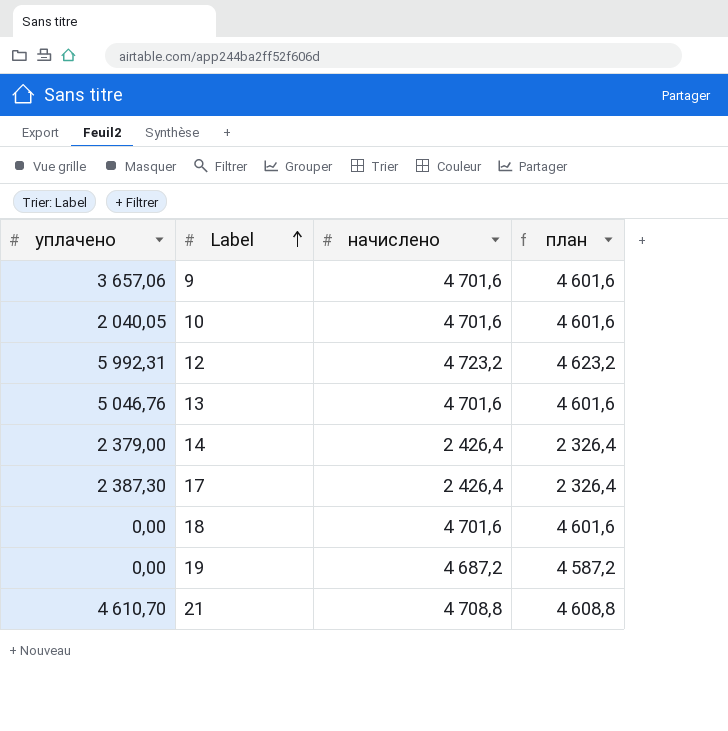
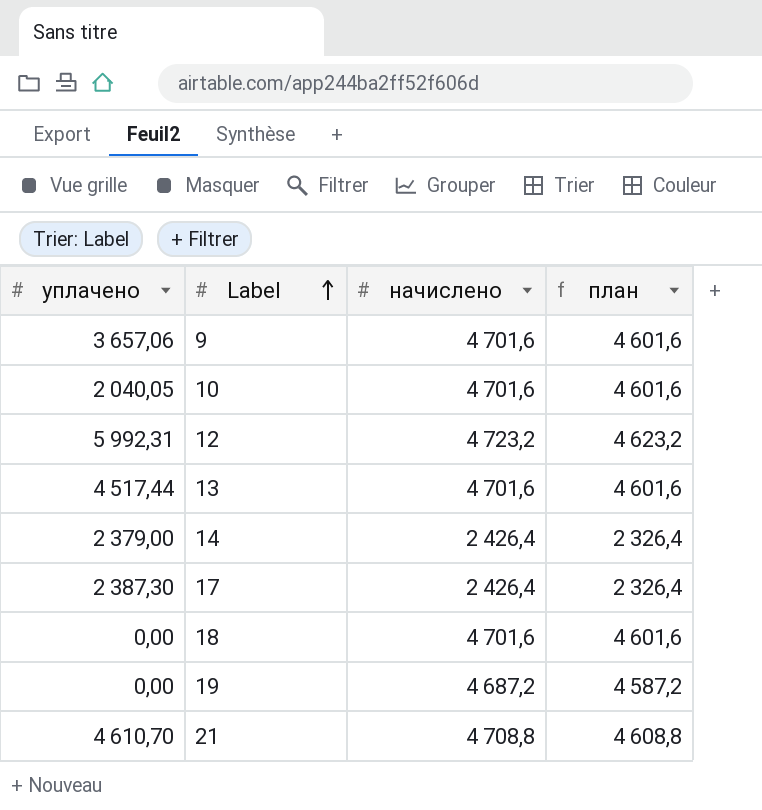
13 | уплачено: 5 046,76 -> 4 517,44

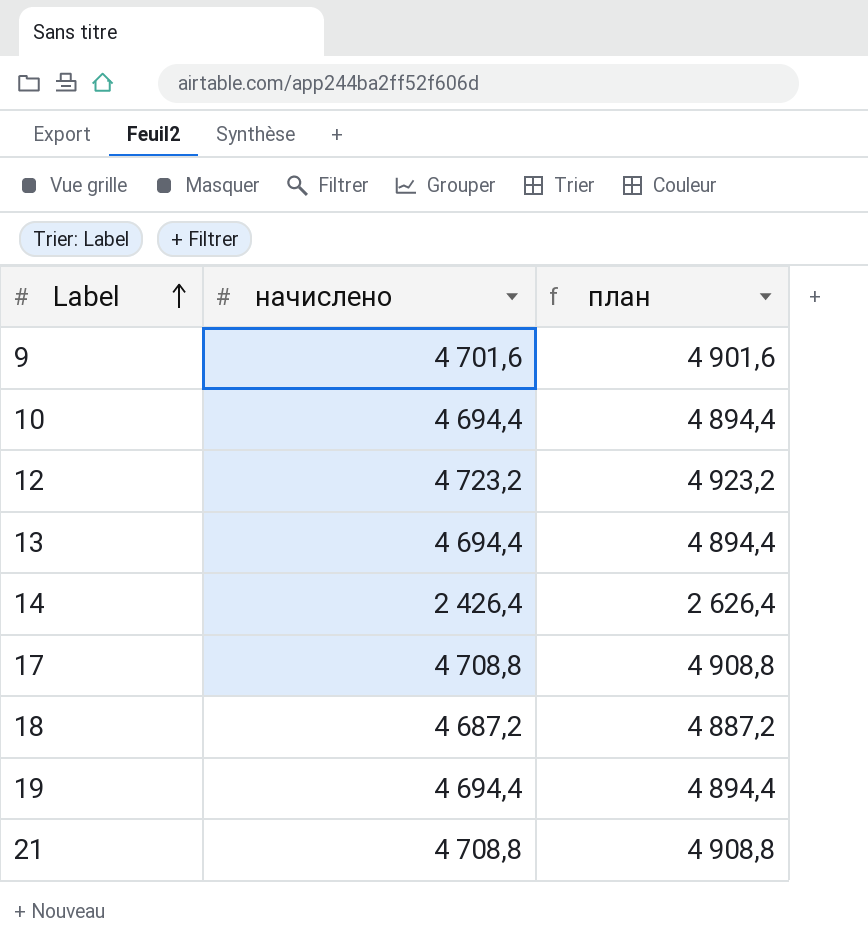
column уплачено | position: 1 -> none
column план | formula: [начислено] - 100 -> [начислено] + 200
10 | начислено: 4 701,6 -> 4 694,4
13 | начислено: 4 701,6 -> 4 694,4
17 | начислено: 2 426,4 -> 4 708,8
18 | начислено: 4 701,6 -> 4 687,2
19 | начислено: 4 687,2 -> 4 694,4

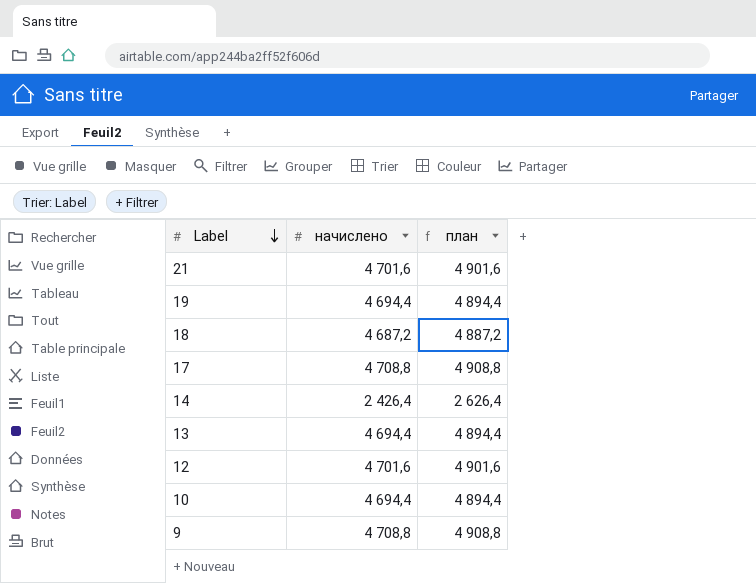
row order: Label ascending -> Label descending
21 | начислено: 4 708,8 -> 4 701,6
21 | план: 4 908,8 -> 4 901,6
12 | начислено: 4 723,2 -> 4 701,6
12 | план: 4 923,2 -> 4 901,6
9 | начислено: 4 701,6 -> 4 708,8
9 | план: 4 901,6 -> 4 908,8

